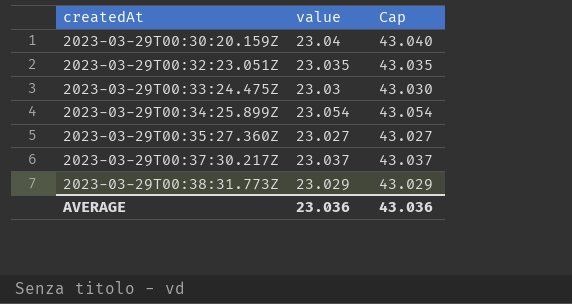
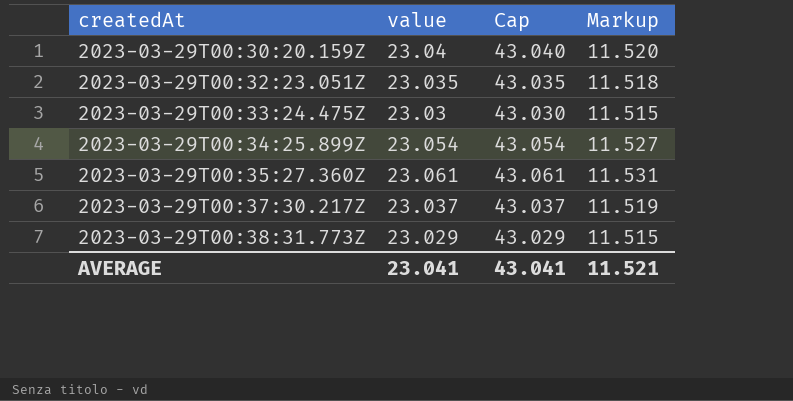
column Markup | formula: none -> [value] * 0.5
2023-03-29T00:35:27.360Z | value: 23.027 -> 23.061
2023-03-29T00:35:27.360Z | Cap: 43.027 -> 43.061
AVERAGE | value: 23.036 -> 23.041
AVERAGE | Cap: 43.036 -> 43.041

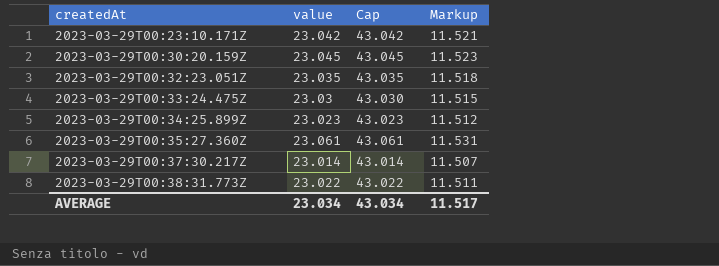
row 2023-03-29T00:23:10.171Z: none -> 23.042 | 43.042 | 11.521
2023-03-29T00:30:20.159Z | value: 23.04 -> 23.045
2023-03-29T00:30:20.159Z | Cap: 43.040 -> 43.045
2023-03-29T00:30:20.159Z | Markup: 11.520 -> 11.523
2023-03-29T00:34:25.899Z | value: 23.054 -> 23.023
2023-03-29T00:34:25.899Z | Cap: 43.054 -> 43.023
2023-03-29T00:34:25.899Z | Markup: 11.527 -> 11.512
2023-03-29T00:37:30.217Z | value: 23.037 -> 23.014
2023-03-29T00:37:30.217Z | Cap: 43.037 -> 43.014
2023-03-29T00:37:30.217Z | Markup: 11.519 -> 11.507
2023-03-29T00:38:31.773Z | value: 23.029 -> 23.022
2023-03-29T00:38:31.773Z | Cap: 43.029 -> 43.022
2023-03-29T00:38:31.773Z | Markup: 11.515 -> 11.511
AVERAGE | value: 23.041 -> 23.034
AVERAGE | Cap: 43.041 -> 43.034
AVERAGE | Markup: 11.521 -> 11.517

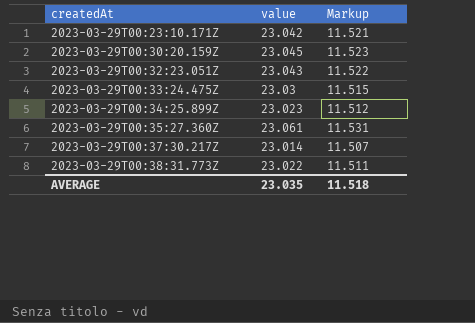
column Cap | formula: [value] + 20 -> none
2023-03-29T00:32:23.051Z | value: 23.035 -> 23.043
2023-03-29T00:32:23.051Z | Markup: 11.518 -> 11.522
AVERAGE | value: 23.034 -> 23.035
AVERAGE | Markup: 11.517 -> 11.518

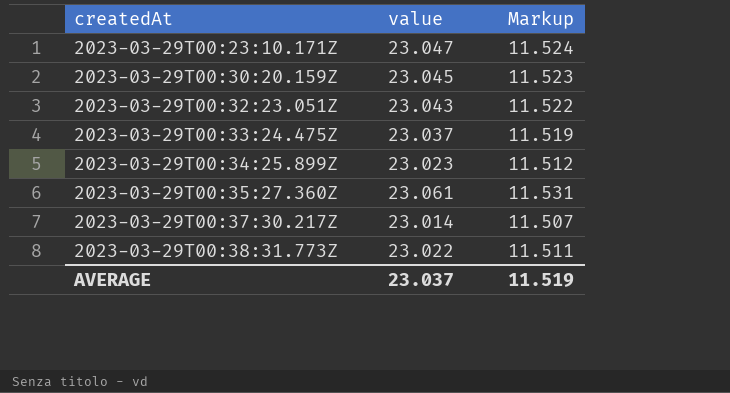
2023-03-29T00:23:10.171Z | value: 23.042 -> 23.047
2023-03-29T00:23:10.171Z | Markup: 11.521 -> 11.524
2023-03-29T00:33:24.475Z | value: 23.03 -> 23.037
2023-03-29T00:33:24.475Z | Markup: 11.515 -> 11.519
AVERAGE | value: 23.035 -> 23.037
AVERAGE | Markup: 11.518 -> 11.519

